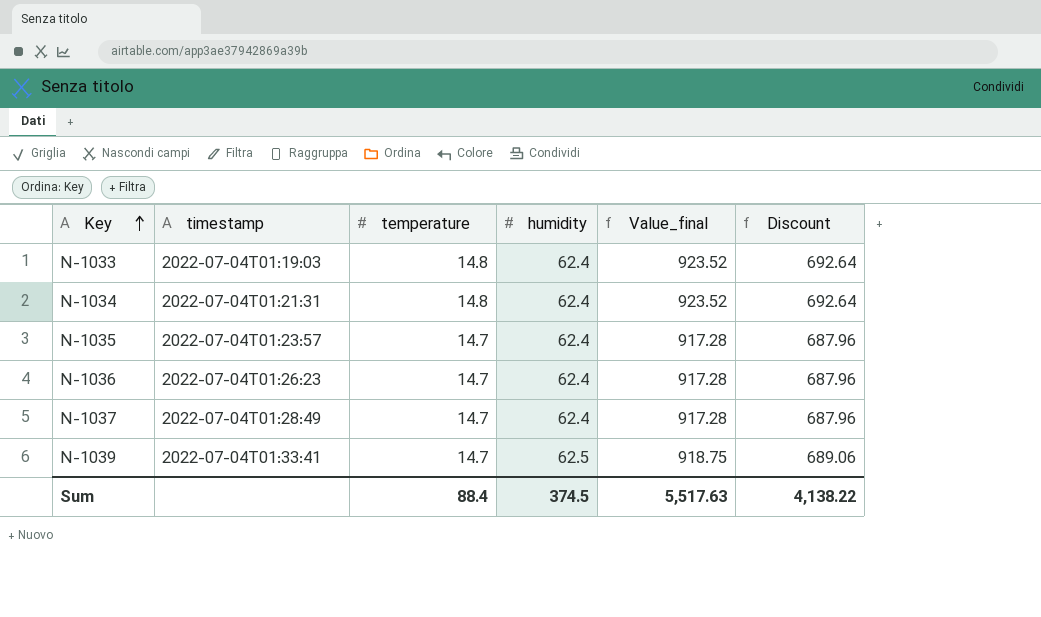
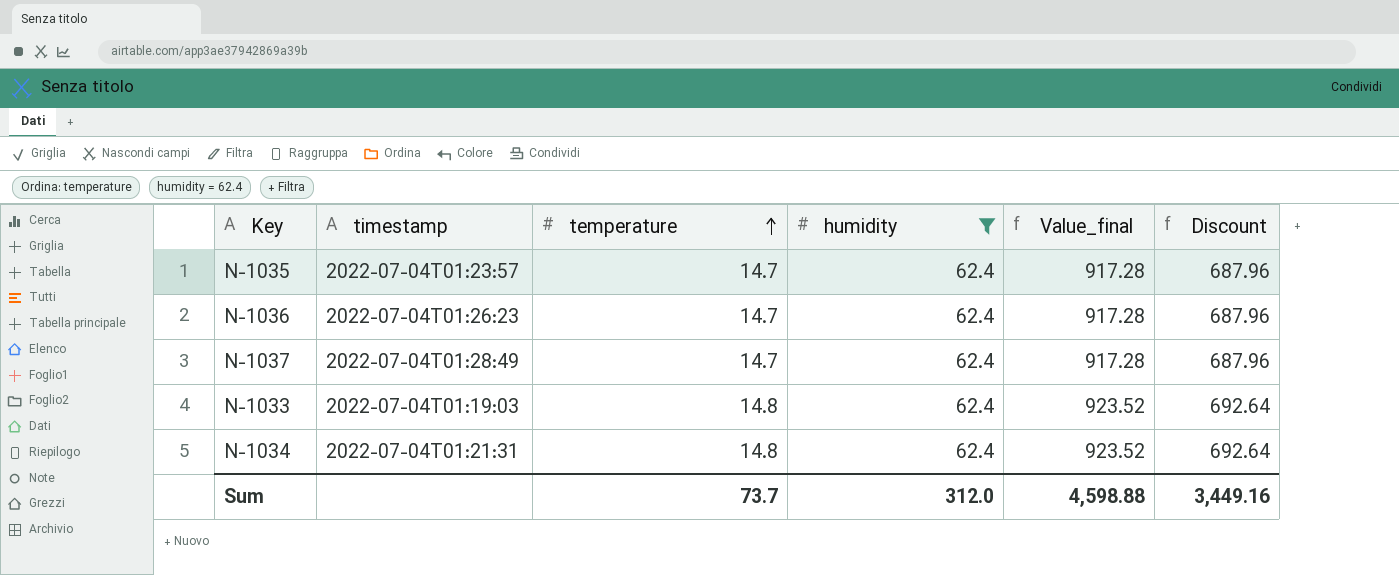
filter: none -> humidity = 62.4
row order: Key ascending -> temperature ascending
Sum | temperature: 88.4 -> 73.7
Sum | humidity: 374.5 -> 312.0
Sum | Value_final: 5,517.63 -> 4,598.88
Sum | Discount: 4,138.22 -> 3,449.16

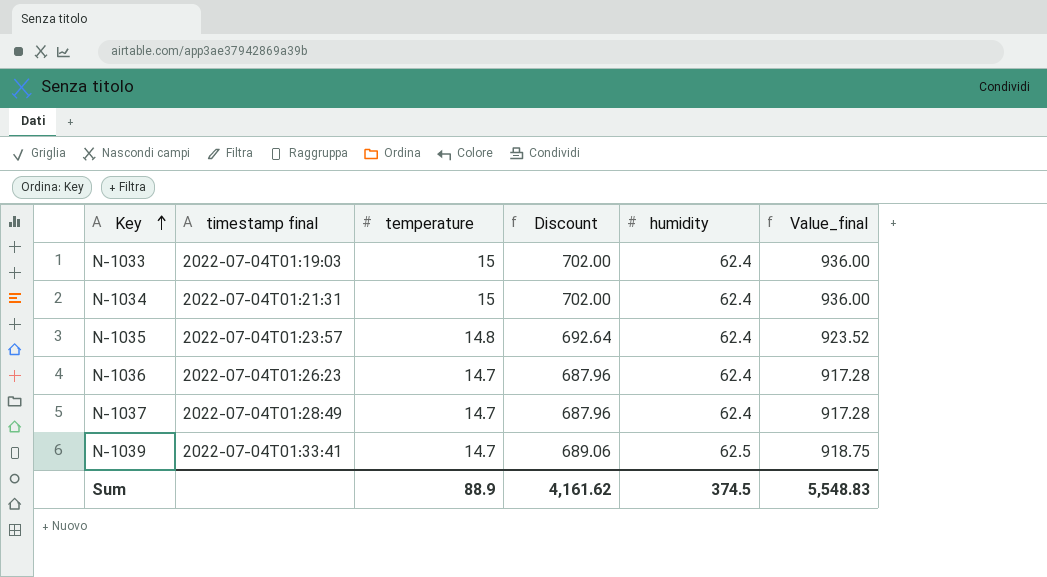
filter: humidity = 62.4 -> none
row order: temperature ascending -> Key ascending
column name: timestamp -> timestamp final
column Discount | position: 6 -> 4
N-1033 | temperature: 14.8 -> 15
N-1033 | Discount: 692.64 -> 702.00
N-1033 | Value_final: 923.52 -> 936.00
N-1034 | temperature: 14.8 -> 15
N-1034 | Discount: 692.64 -> 702.00
N-1034 | Value_final: 923.52 -> 936.00
N-1035 | temperature: 14.7 -> 14.8
N-1035 | Discount: 687.96 -> 692.64
N-1035 | Value_final: 917.28 -> 923.52
Sum | temperature: 73.7 -> 88.9
Sum | Discount: 3,449.16 -> 4,161.62
Sum | humidity: 312.0 -> 374.5
Sum | Value_final: 4,598.88 -> 5,548.83

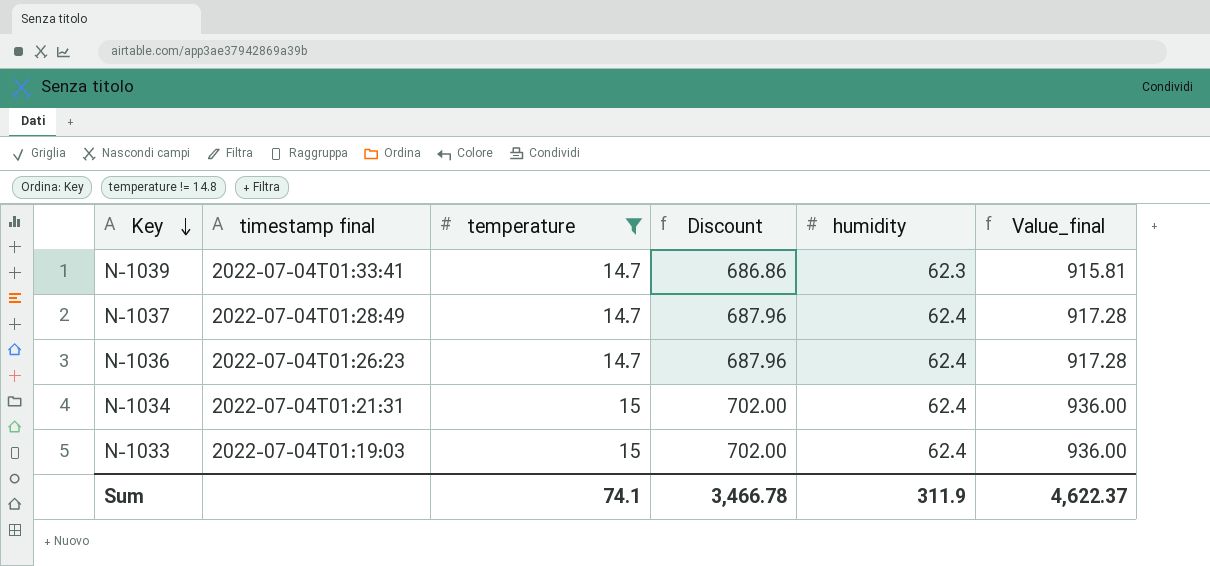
filter: none -> temperature != 14.8
row order: Key ascending -> Key descending
N-1039 | Discount: 689.06 -> 686.86
N-1039 | humidity: 62.5 -> 62.3
N-1039 | Value_final: 918.75 -> 915.81
Sum | temperature: 88.9 -> 74.1
Sum | Discount: 4,161.62 -> 3,466.78
Sum | humidity: 374.5 -> 311.9
Sum | Value_final: 5,548.83 -> 4,622.37

